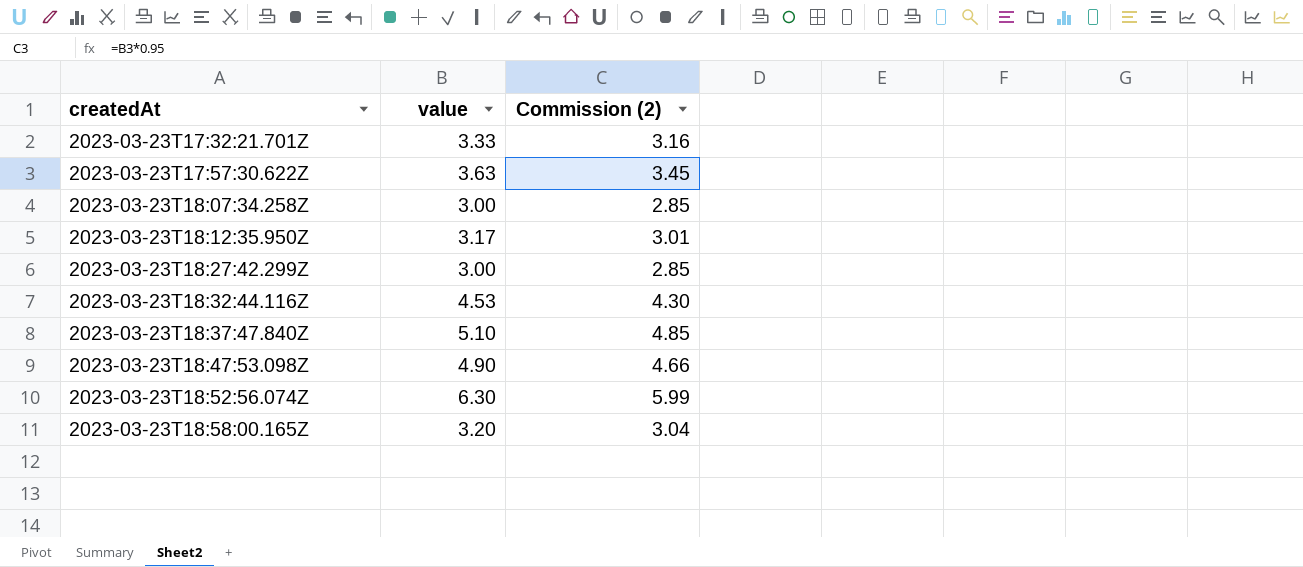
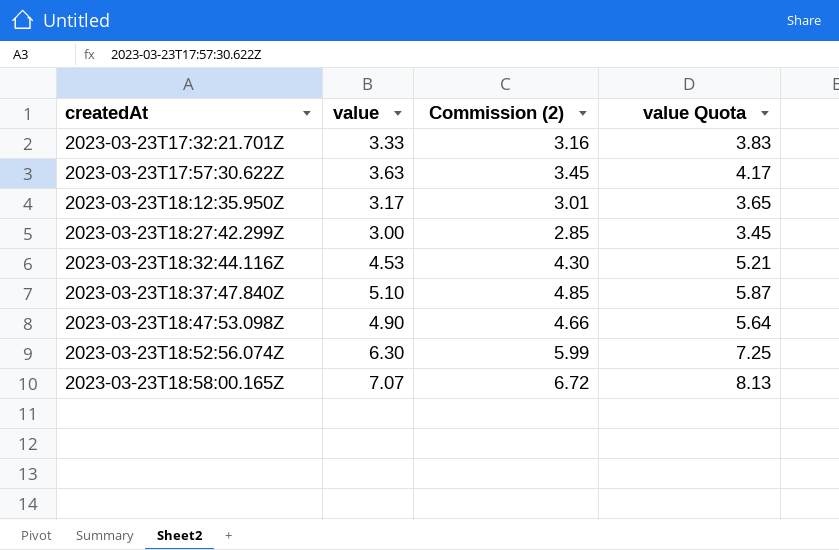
column value Quota | formula: none -> [value] * 1.15
row 2023-03-23T18:07:34.258Z: 3.00 | 2.85 -> none
2023-03-23T18:58:00.165Z | value: 3.20 -> 7.07
2023-03-23T18:58:00.165Z | Commission (2): 3.04 -> 6.72

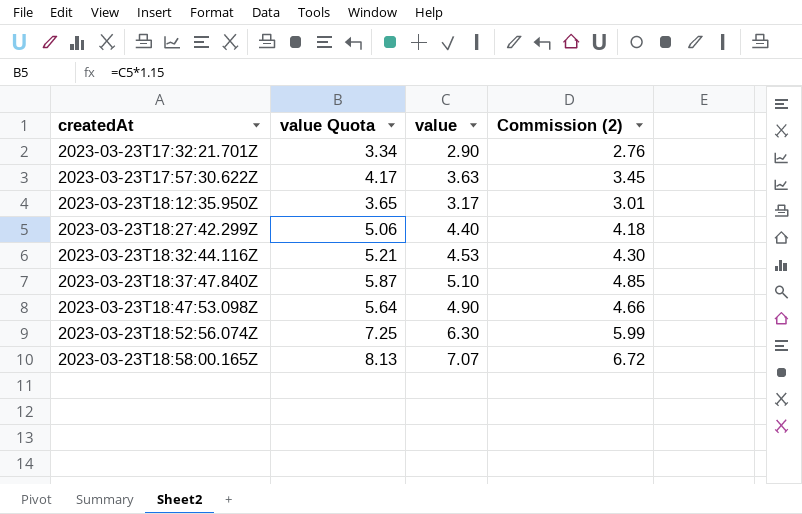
column value Quota | position: 4 -> 2
2023-03-23T17:32:21.701Z | value Quota: 3.83 -> 3.34
2023-03-23T17:32:21.701Z | value: 3.33 -> 2.90
2023-03-23T17:32:21.701Z | Commission (2): 3.16 -> 2.76
2023-03-23T18:27:42.299Z | value Quota: 3.45 -> 5.06
2023-03-23T18:27:42.299Z | value: 3.00 -> 4.40
2023-03-23T18:27:42.299Z | Commission (2): 2.85 -> 4.18

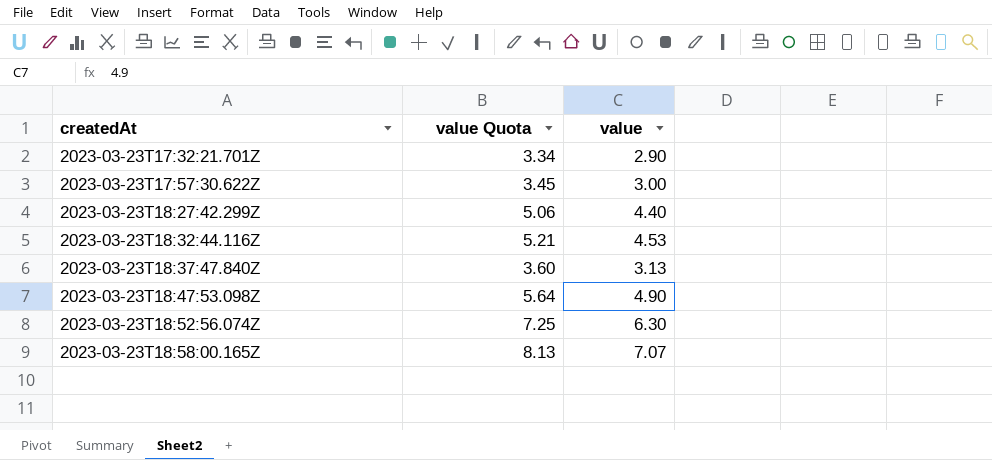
column Commission (2) | formula: [value] * 0.95 -> none
row 2023-03-23T18:12:35.950Z: 3.65 | 3.17 | 3.01 -> none
2023-03-23T17:57:30.622Z | value Quota: 4.17 -> 3.45
2023-03-23T17:57:30.622Z | value: 3.63 -> 3.00
2023-03-23T18:37:47.840Z | value Quota: 5.87 -> 3.60
2023-03-23T18:37:47.840Z | value: 5.10 -> 3.13

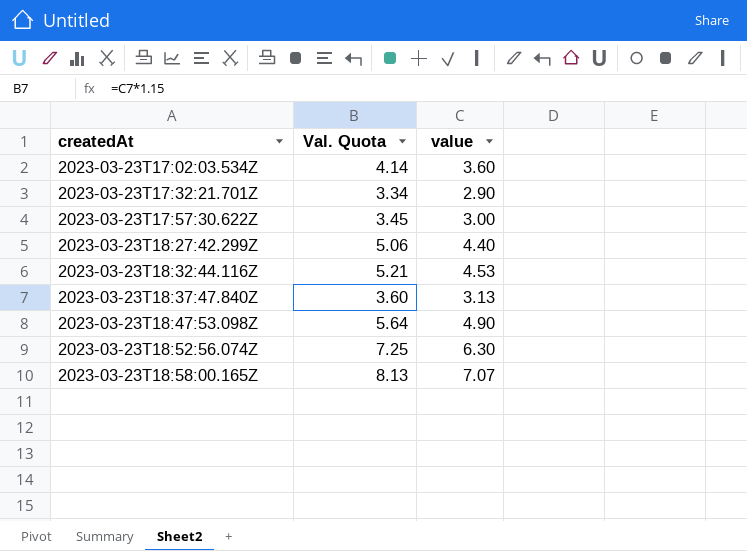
column name: value Quota -> Val. Quota
row 2023-03-23T17:02:03.534Z: none -> 4.14 | 3.60

